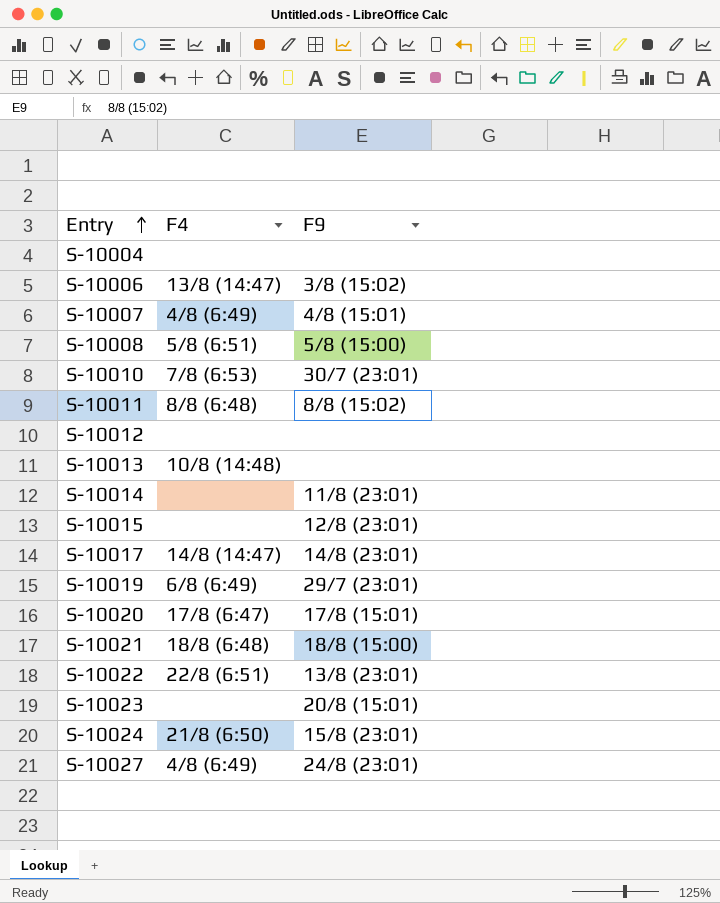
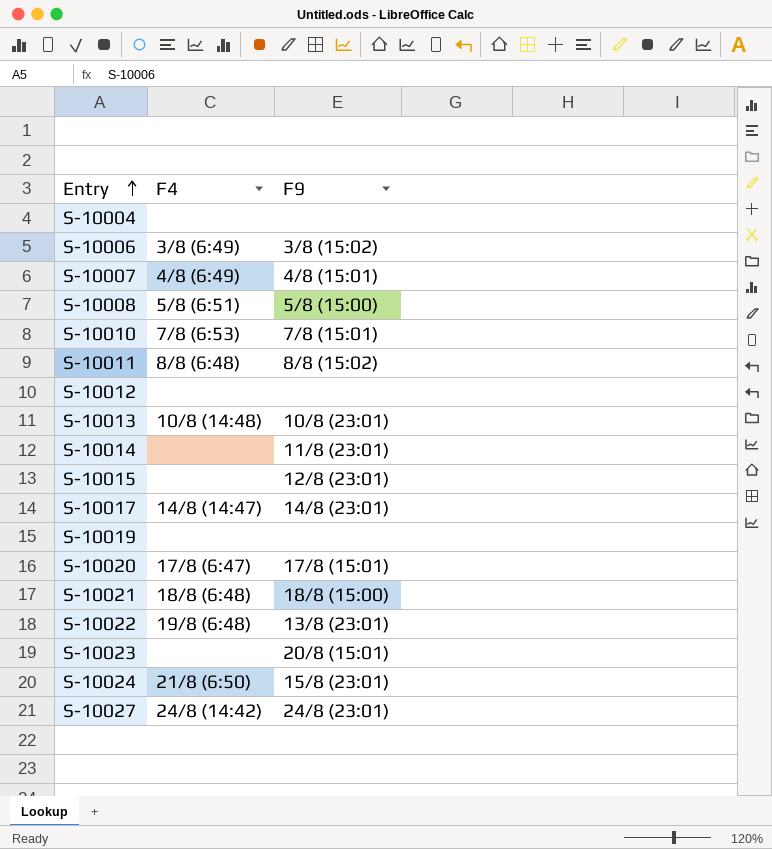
S-10006 | F4: 13/8 (14:47) -> 3/8 (6:49)
S-10010 | F9: 30/7 (23:01) -> 7/8 (15:01)
S-10013 | F9: none -> 10/8 (23:01)
S-10019 | F4: 6/8 (6:49) -> none
S-10019 | F9: 29/7 (23:01) -> none
S-10022 | F4: 22/8 (6:51) -> 19/8 (6:48)
S-10027 | F4: 4/8 (6:49) -> 24/8 (14:42)

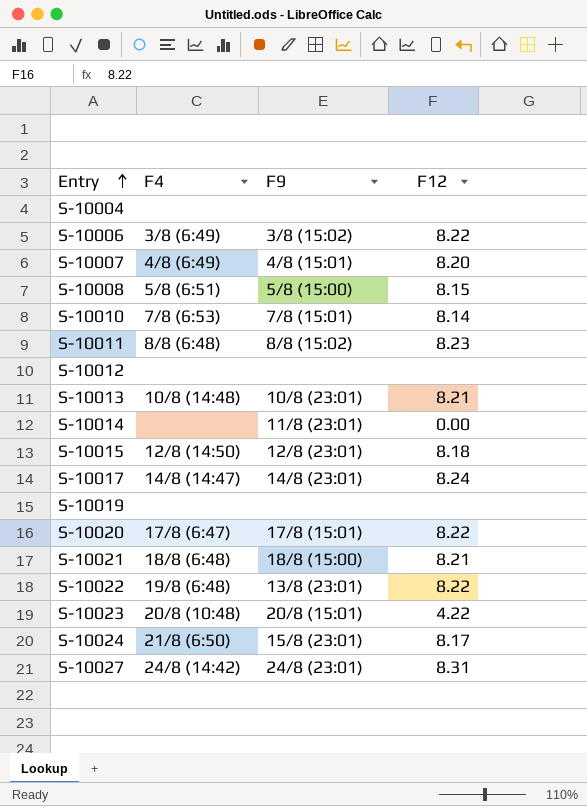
column F12 | position: none -> 4
S-10015 | F4: none -> 12/8 (14:50)
S-10023 | F4: none -> 20/8 (10:48)

